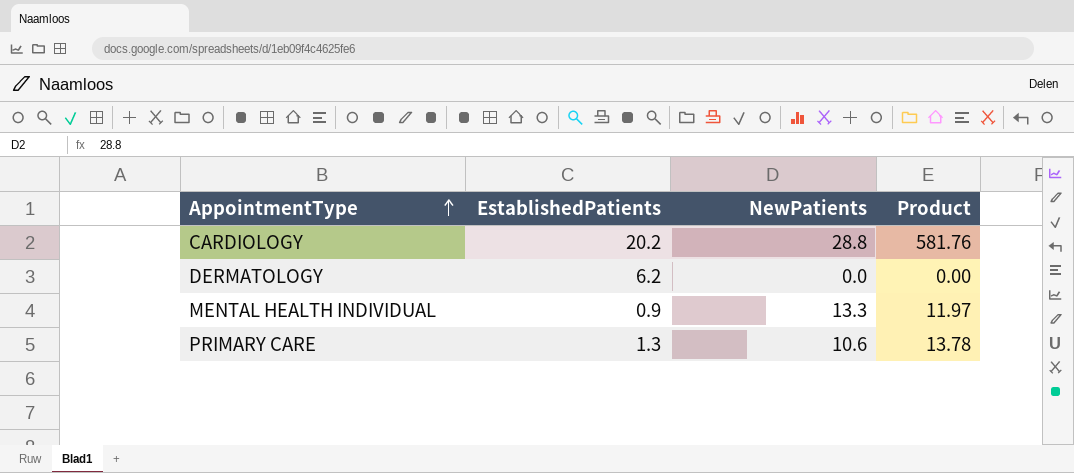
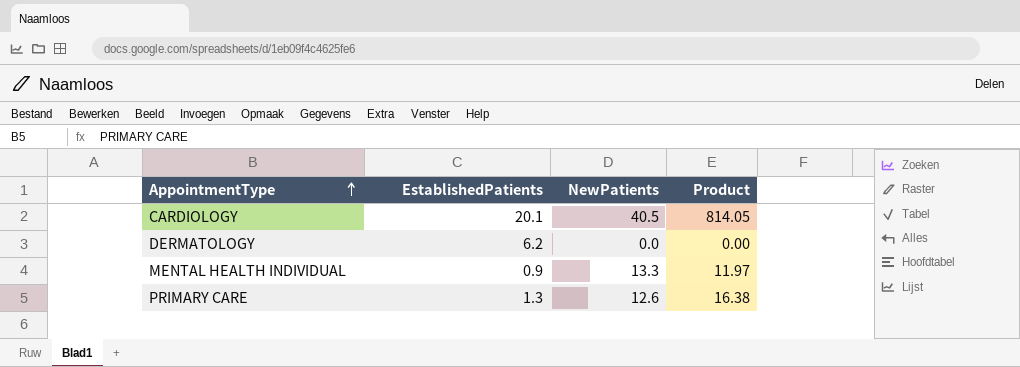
CARDIOLOGY | EstablishedPatients: 20.2 -> 20.1
CARDIOLOGY | NewPatients: 28.8 -> 40.5
CARDIOLOGY | Product: 581.76 -> 814.05
PRIMARY CARE | NewPatients: 10.6 -> 12.6
PRIMARY CARE | Product: 13.78 -> 16.38

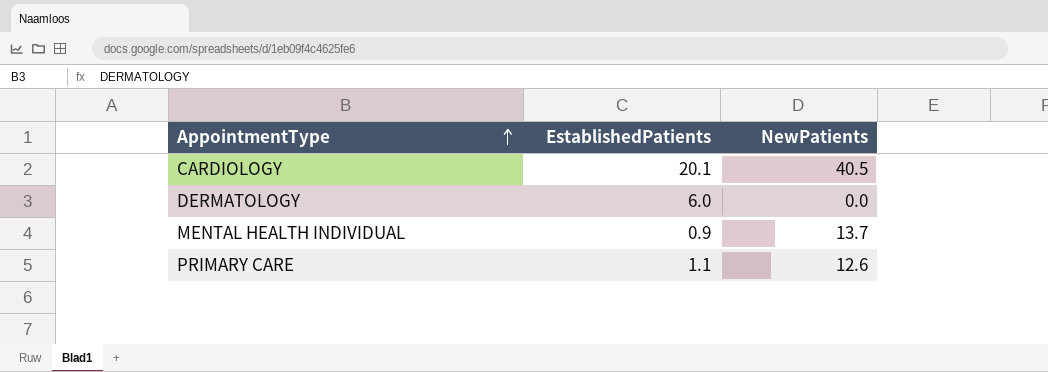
column Product | formula: [EstablishedPatients] * [NewPatients] -> none
DERMATOLOGY | EstablishedPatients: 6.2 -> 6.0
MENTAL HEALTH INDIVIDUAL | NewPatients: 13.3 -> 13.7
PRIMARY CARE | EstablishedPatients: 1.3 -> 1.1

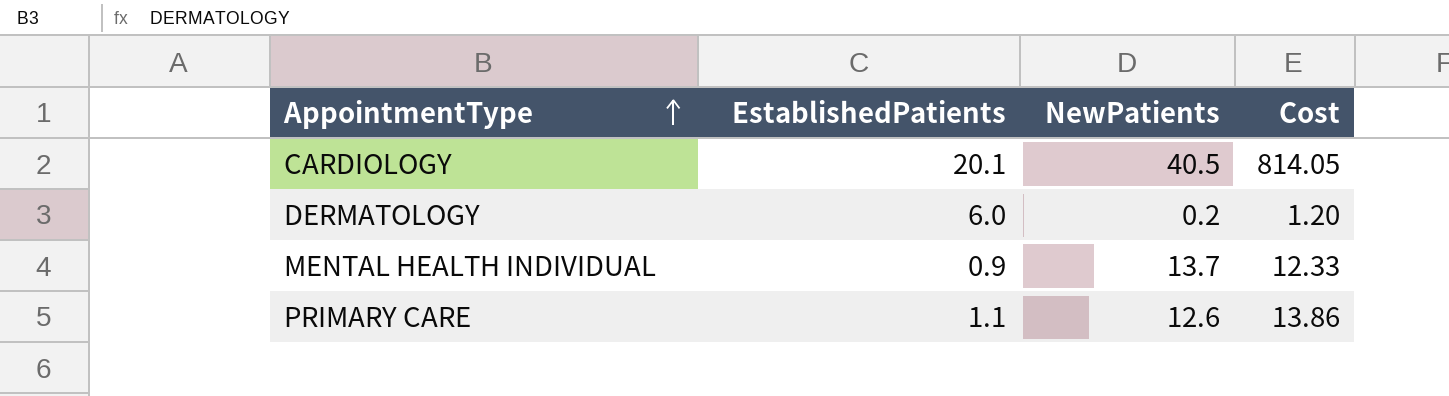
column Cost | formula: none -> [EstablishedPatients] * [NewPatients]
DERMATOLOGY | NewPatients: 0.0 -> 0.2

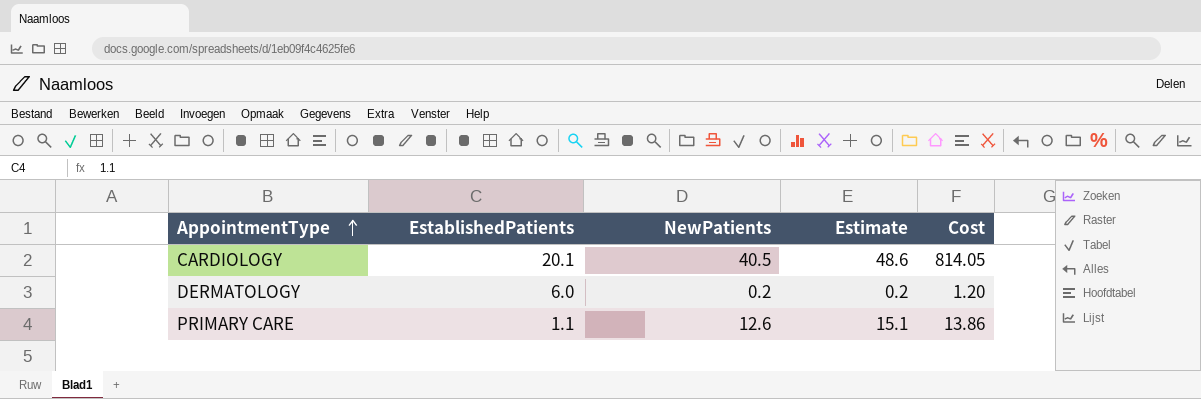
column Estimate | formula: none -> [NewPatients] * 1.2
row MENTAL HEALTH INDIVIDUAL: 0.9 | 13.7 | 12.33 -> none

